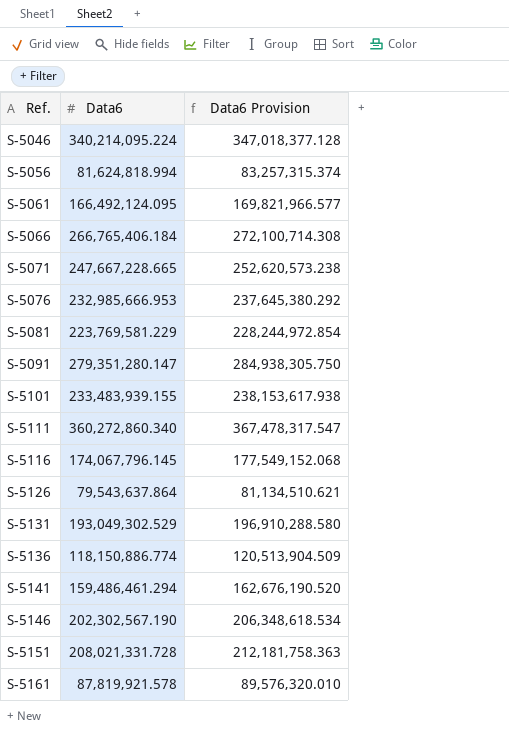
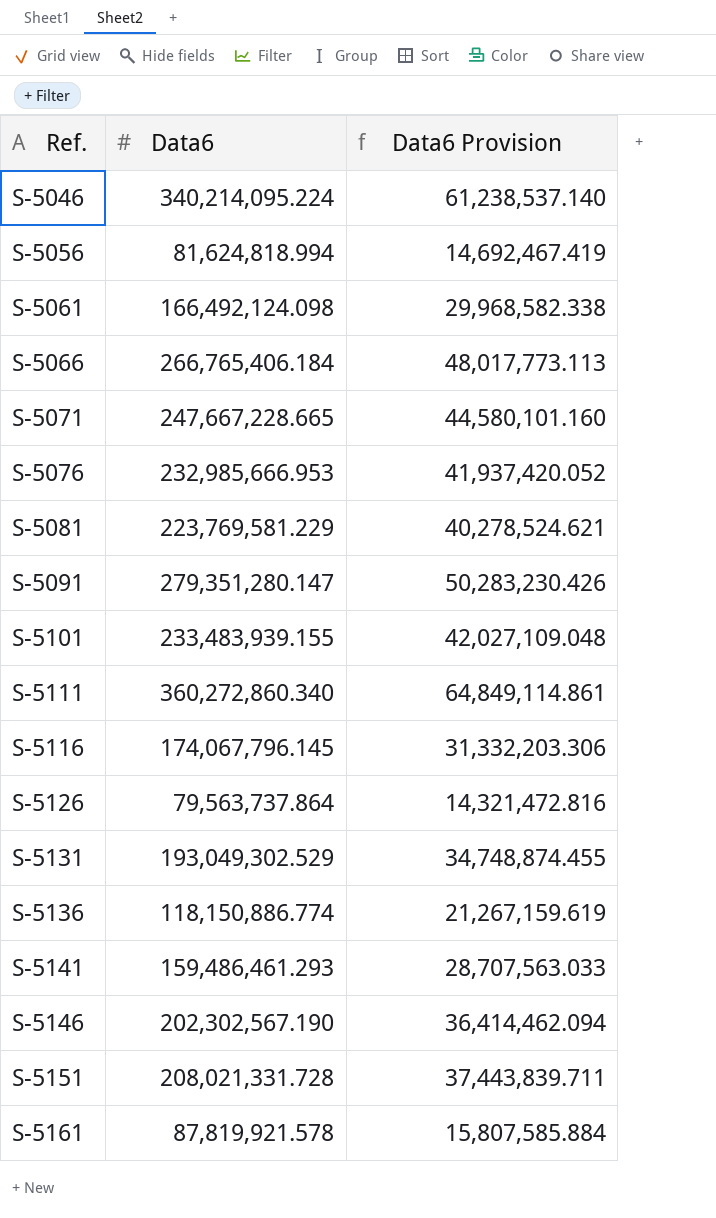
column Data6 Provision | formula: [Data6] * 1.02 -> [Data6] * 0.18
S-5061 | Data6: 166,492,124.095 -> 166,492,124.098
S-5126 | Data6: 79,543,637.864 -> 79,563,737.864
S-5141 | Data6: 159,486,461.294 -> 159,486,461.293

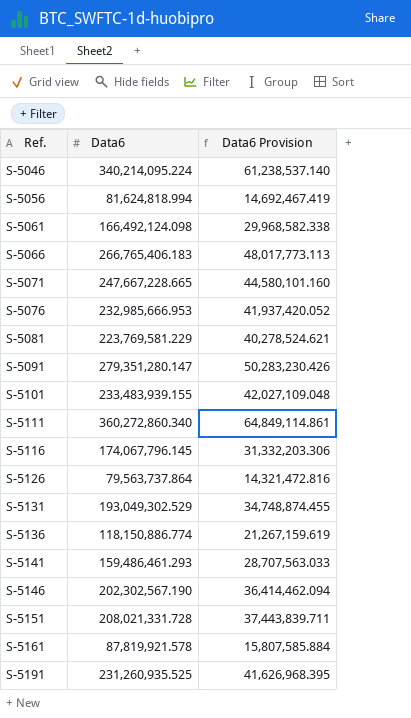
S-5066 | Data6: 266,765,406.184 -> 266,765,406.183
row S-5191: none -> 231,260,935.525 | 41,626,968.395

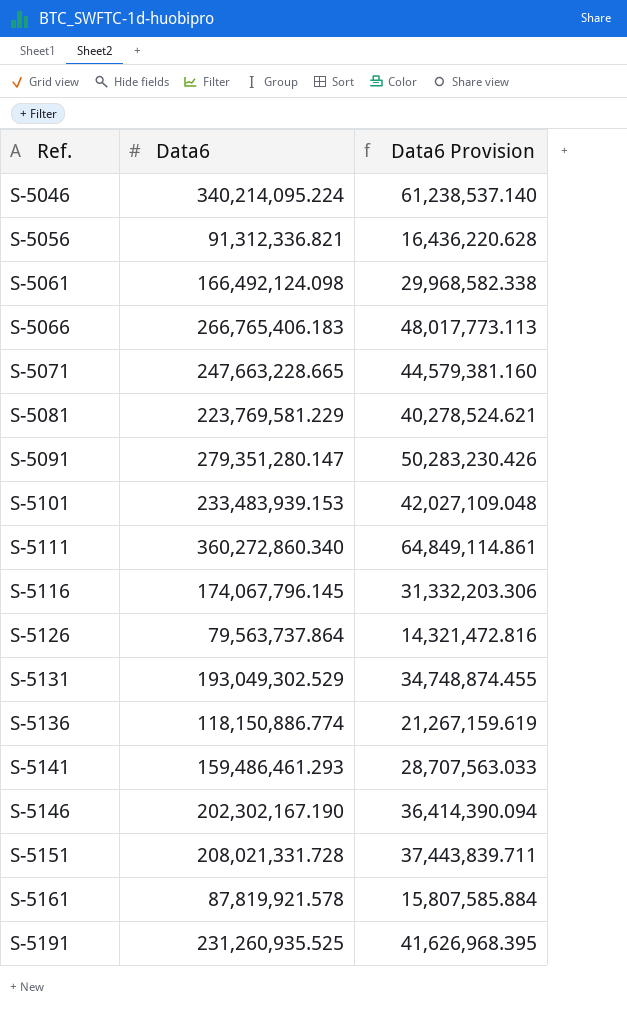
row S-5076: 232,985,666.953 | 41,937,420.052 -> none
S-5056 | Data6: 81,624,818.994 -> 91,312,336.821
S-5056 | Data6 Provision: 14,692,467.419 -> 16,436,220.628
S-5071 | Data6: 247,667,228.665 -> 247,663,228.665
S-5071 | Data6 Provision: 44,580,101.160 -> 44,579,381.160
S-5101 | Data6: 233,483,939.155 -> 233,483,939.153
S-5146 | Data6: 202,302,567.190 -> 202,302,167.190
S-5146 | Data6 Provision: 36,414,462.094 -> 36,414,390.094

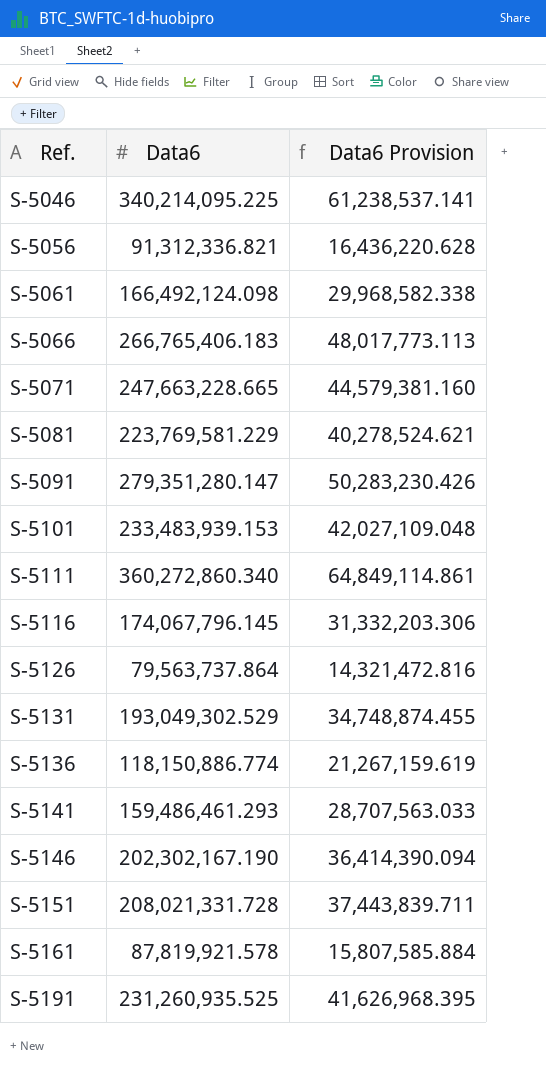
S-5046 | Data6: 340,214,095.224 -> 340,214,095.225
S-5046 | Data6 Provision: 61,238,537.140 -> 61,238,537.141

